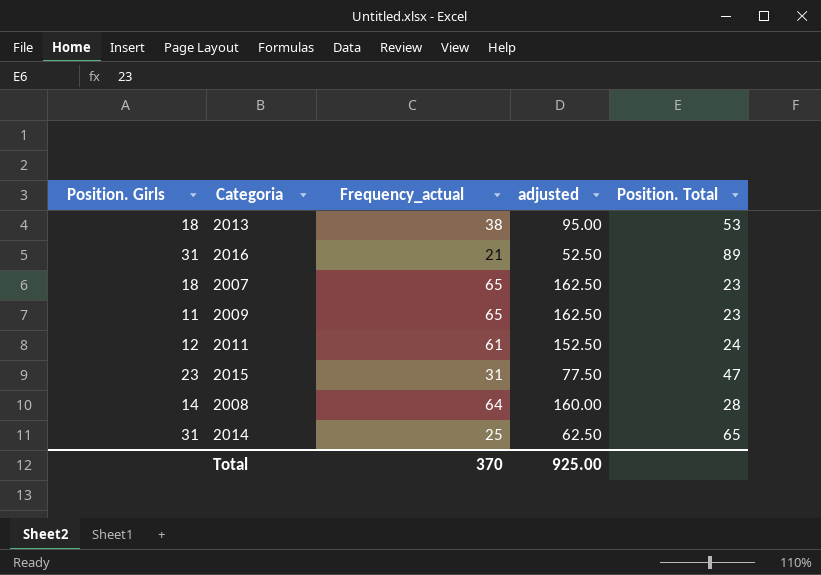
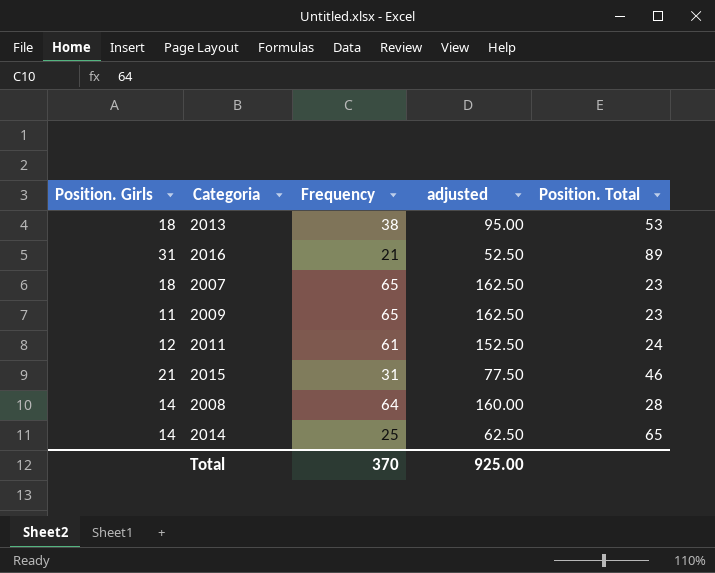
column name: Frequency_actual -> Frequency
2015 | Position. Girls: 23 -> 21
2015 | Position. Total: 47 -> 46
2014 | Position. Girls: 31 -> 14

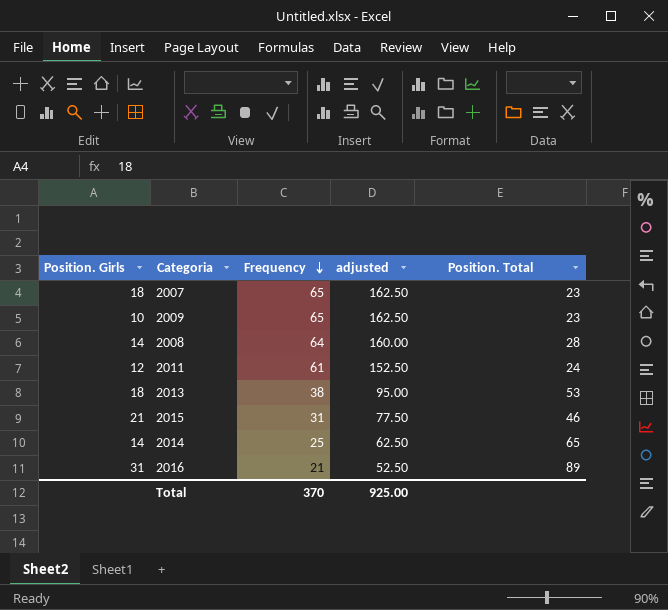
row order: none -> Frequency descending
2009 | Position. Girls: 11 -> 10

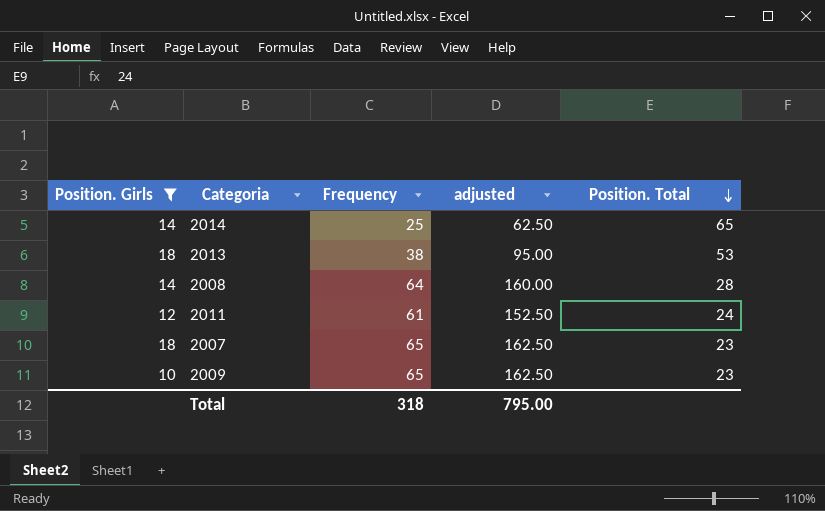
filter: none -> Position. Girls <= 18
row order: Frequency descending -> Position. Total descending
Total | Frequency: 370 -> 318
Total | adjusted: 925.00 -> 795.00

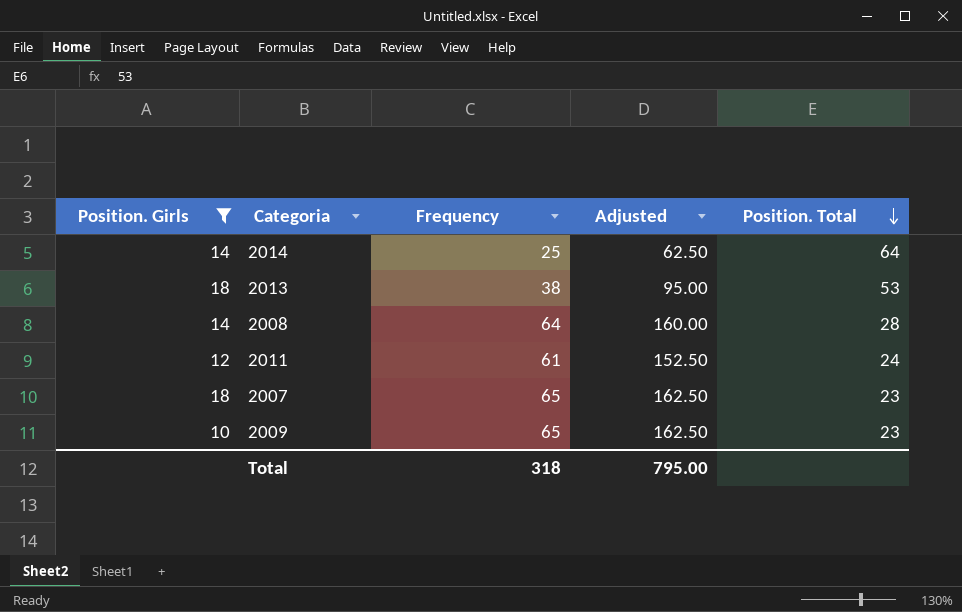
column name: adjusted -> Adjusted
2014 | Position. Total: 65 -> 64

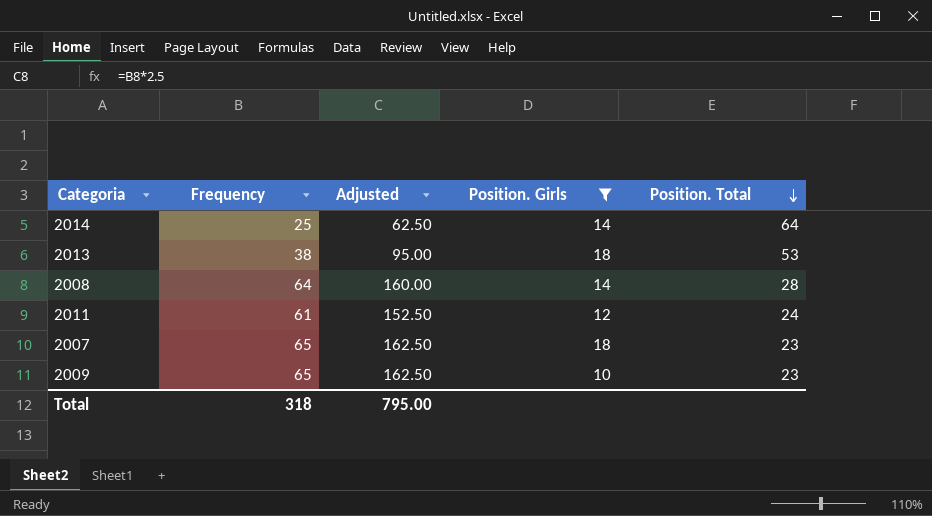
column Position. Girls | position: 1 -> 4

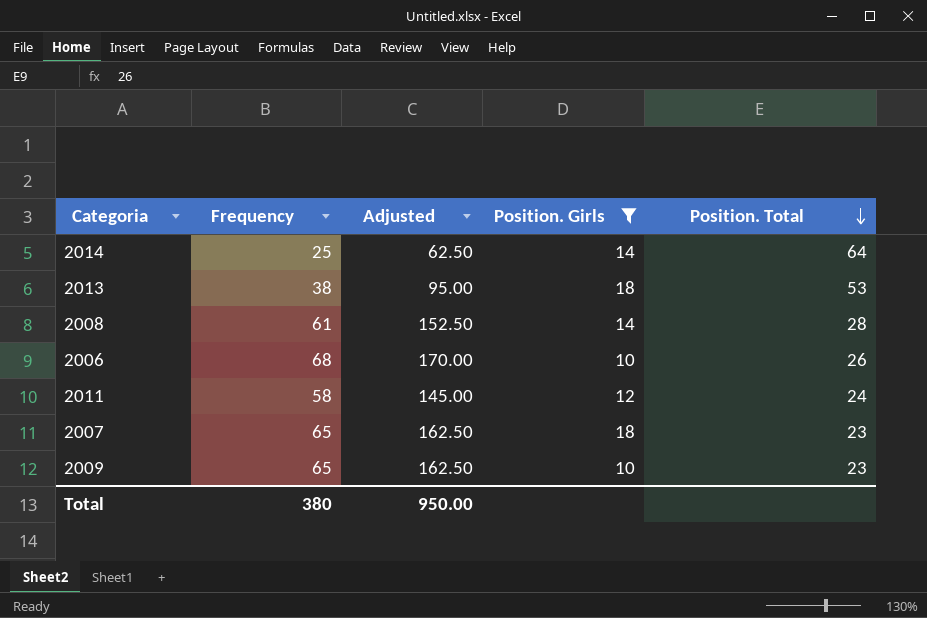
2008 | Frequency: 64 -> 61
2008 | Adjusted: 160.00 -> 152.50
row 2006: none -> 68 | 170.00 | 10 | 26
2011 | Frequency: 61 -> 58
2011 | Adjusted: 152.50 -> 145.00
Total | Frequency: 318 -> 380
Total | Adjusted: 795.00 -> 950.00

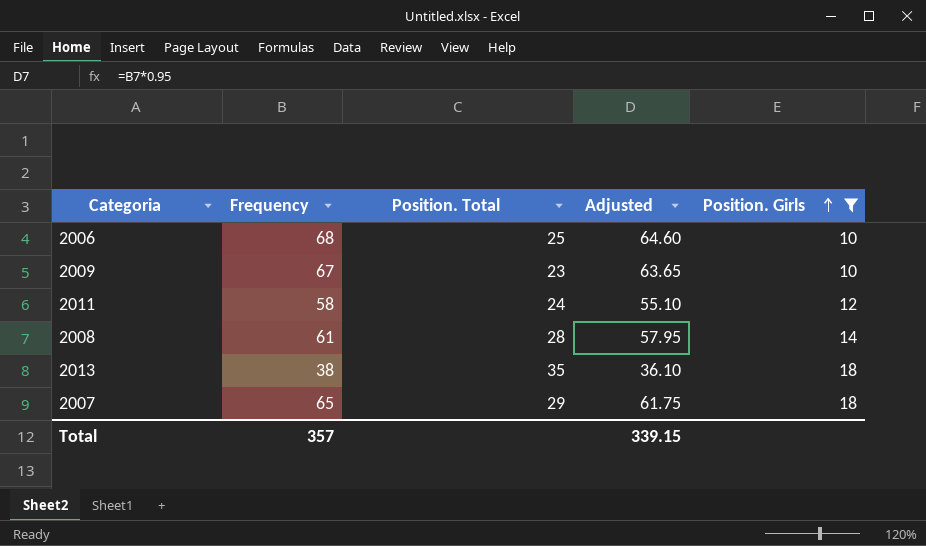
row order: Position. Total descending -> Position. Girls ascending
column Position. Total | position: 5 -> 3
column Adjusted | formula: [Frequency] * 2.5 -> [Frequency] * 0.95
row 2014: 25 | 62.50 | 14 | 64 -> none
2006 | Position. Total: 26 -> 25
2009 | Frequency: 65 -> 67
2013 | Position. Total: 53 -> 35
2007 | Position. Total: 23 -> 29
Total | Frequency: 380 -> 357
Total | Adjusted: 950.00 -> 339.15

